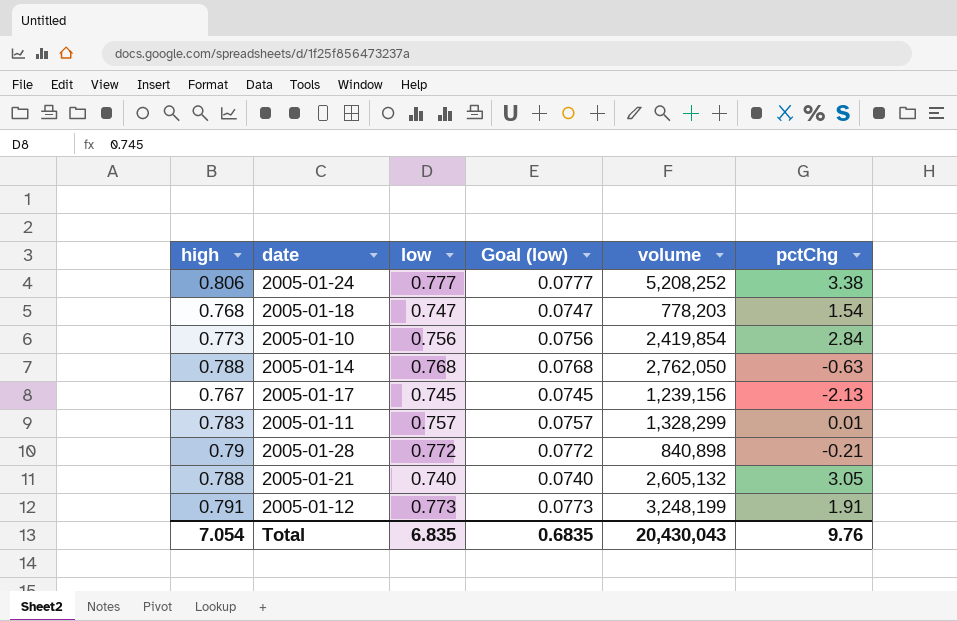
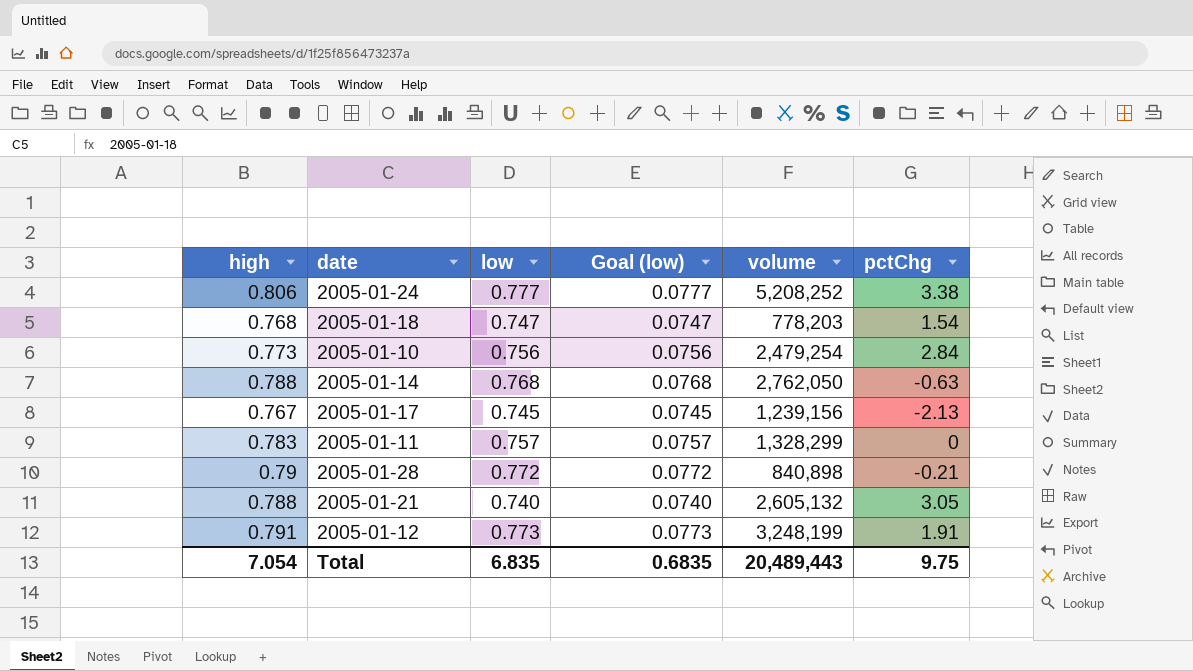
2005-01-10 | volume: 2,419,854 -> 2,479,254
2005-01-11 | pctChg: 0.01 -> 0
Total | volume: 20,430,043 -> 20,489,443
Total | pctChg: 9.76 -> 9.75

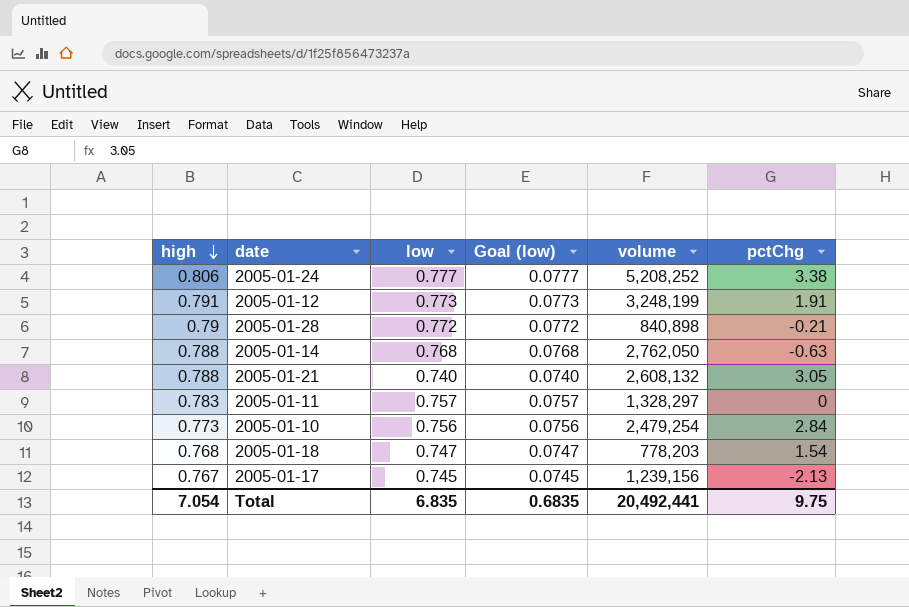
row order: none -> high descending
2005-01-21 | volume: 2,605,132 -> 2,608,132
2005-01-11 | volume: 1,328,299 -> 1,328,297
Total | volume: 20,489,443 -> 20,492,441

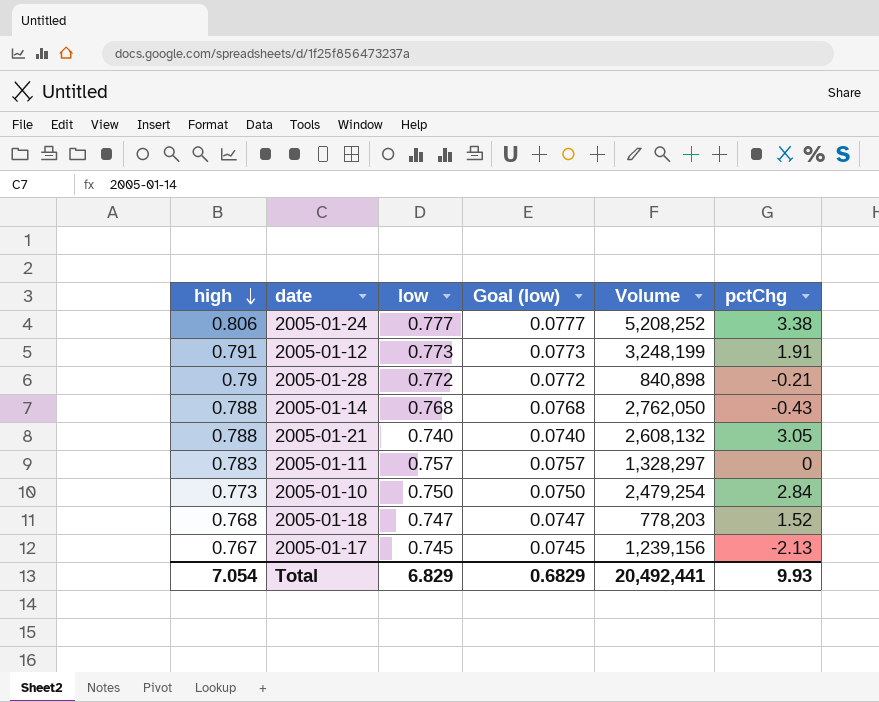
column name: volume -> Volume
2005-01-14 | pctChg: -0.63 -> -0.43
2005-01-10 | low: 0.756 -> 0.750
2005-01-10 | Goal (low): 0.0756 -> 0.0750
2005-01-18 | pctChg: 1.54 -> 1.52
Total | low: 6.835 -> 6.829
Total | Goal (low): 0.6835 -> 0.6829
Total | pctChg: 9.75 -> 9.93

